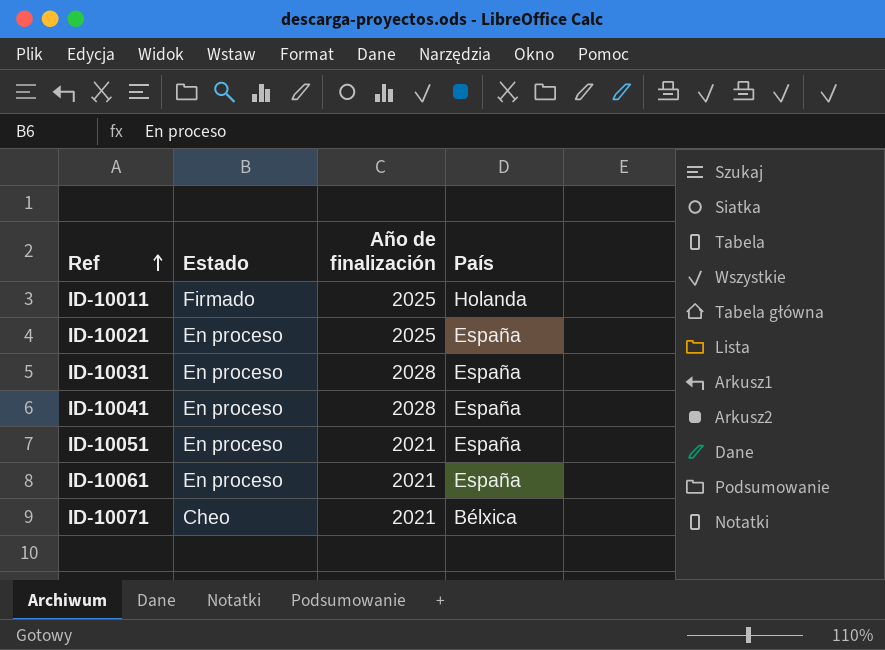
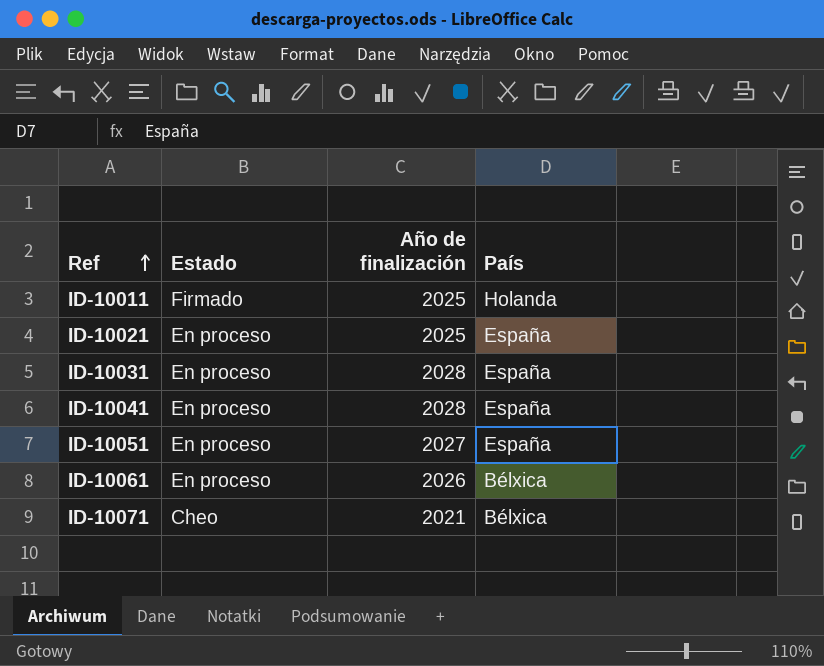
ID-10051 | Año de finalización: 2021 -> 2027
ID-10061 | Año de finalización: 2021 -> 2026
ID-10061 | País: España -> Bélxica

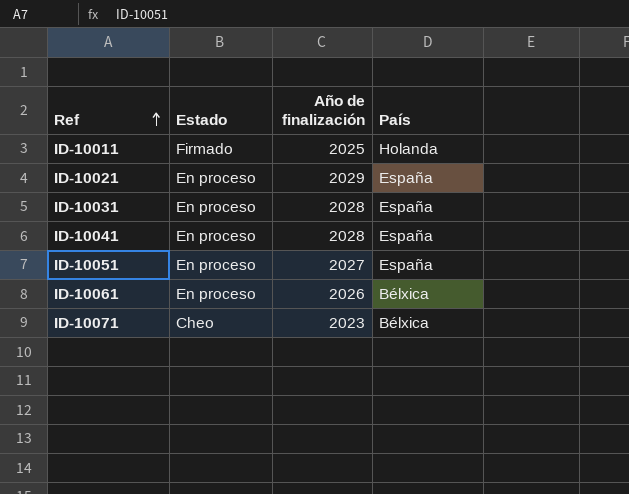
ID-10021 | Año de finalización: 2025 -> 2029
ID-10071 | Año de finalización: 2021 -> 2023

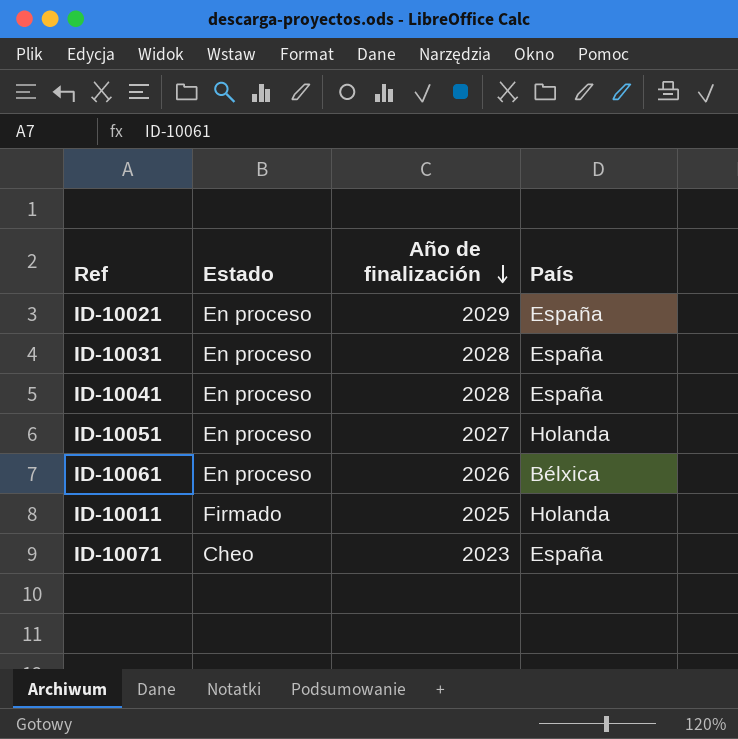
row order: Ref ascending -> Año de finalización descending
ID-10051 | País: España -> Holanda
ID-10071 | País: Bélxica -> España

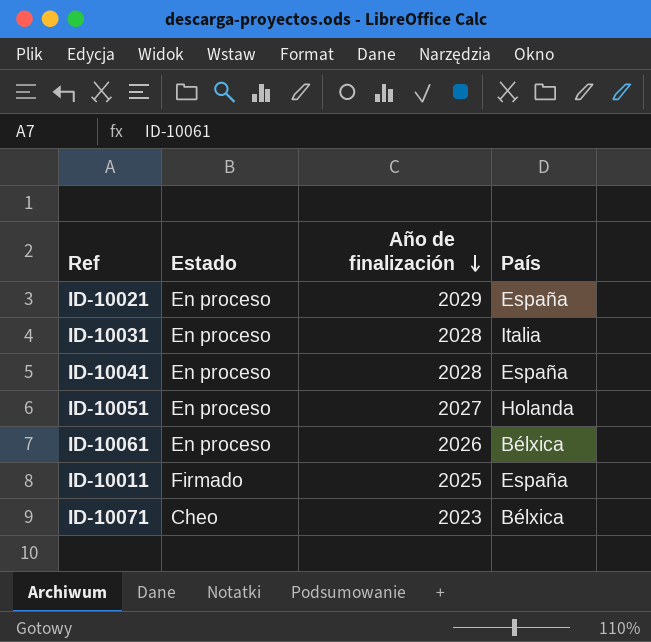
ID-10031 | País: España -> Italia
ID-10011 | País: Holanda -> España
ID-10071 | País: España -> Bélxica

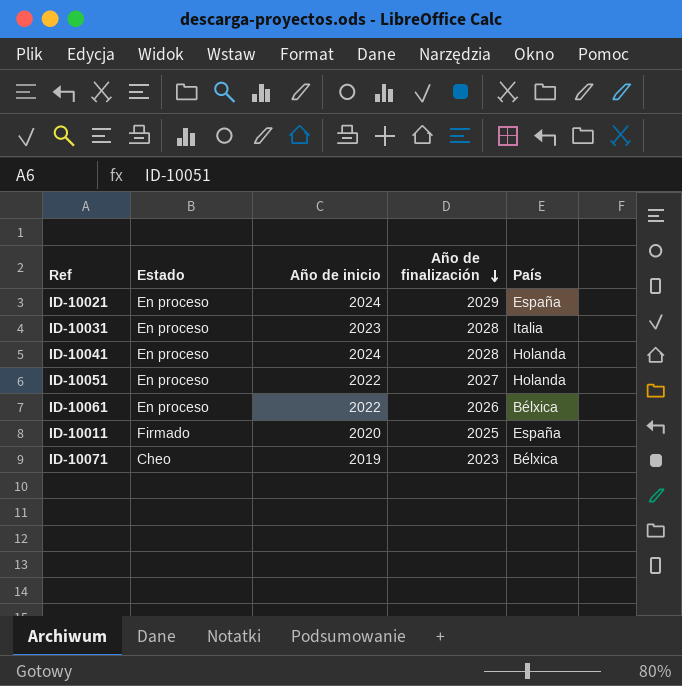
column Año de inicio | position: none -> 3
ID-10041 | País: España -> Holanda

